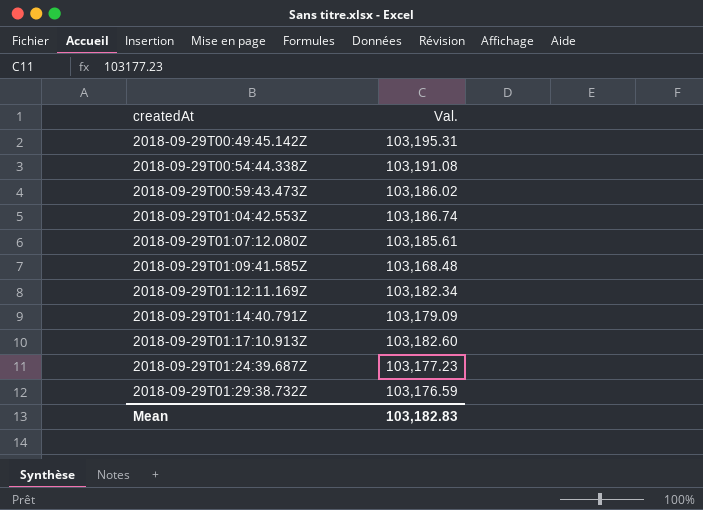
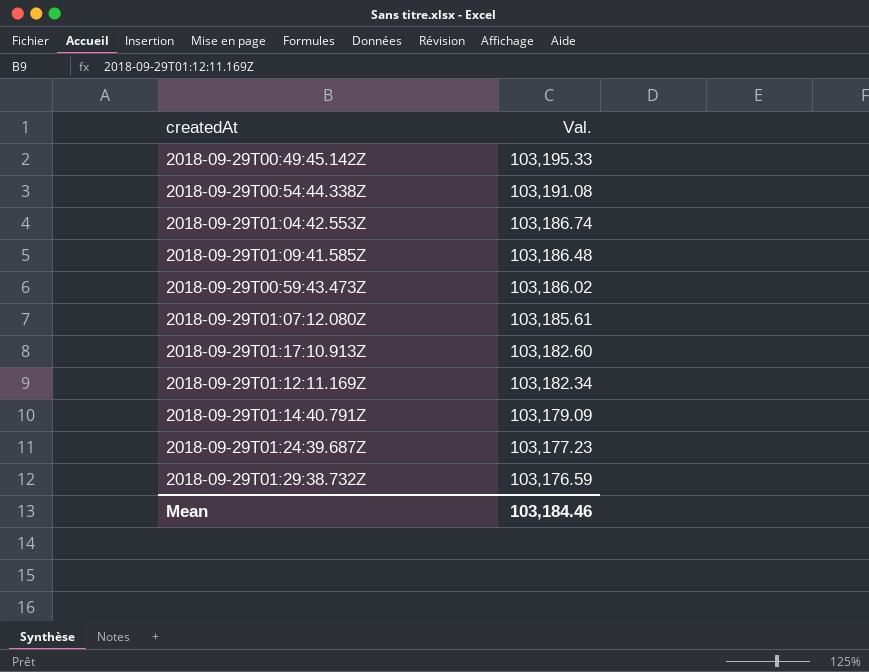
row order: createdAt ascending -> Val. descending
2018-09-29T00:49:45.142Z | Val.: 103,195.31 -> 103,195.33
2018-09-29T01:09:41.585Z | Val.: 103,168.48 -> 103,186.48
Mean | Val.: 103,182.83 -> 103,184.46

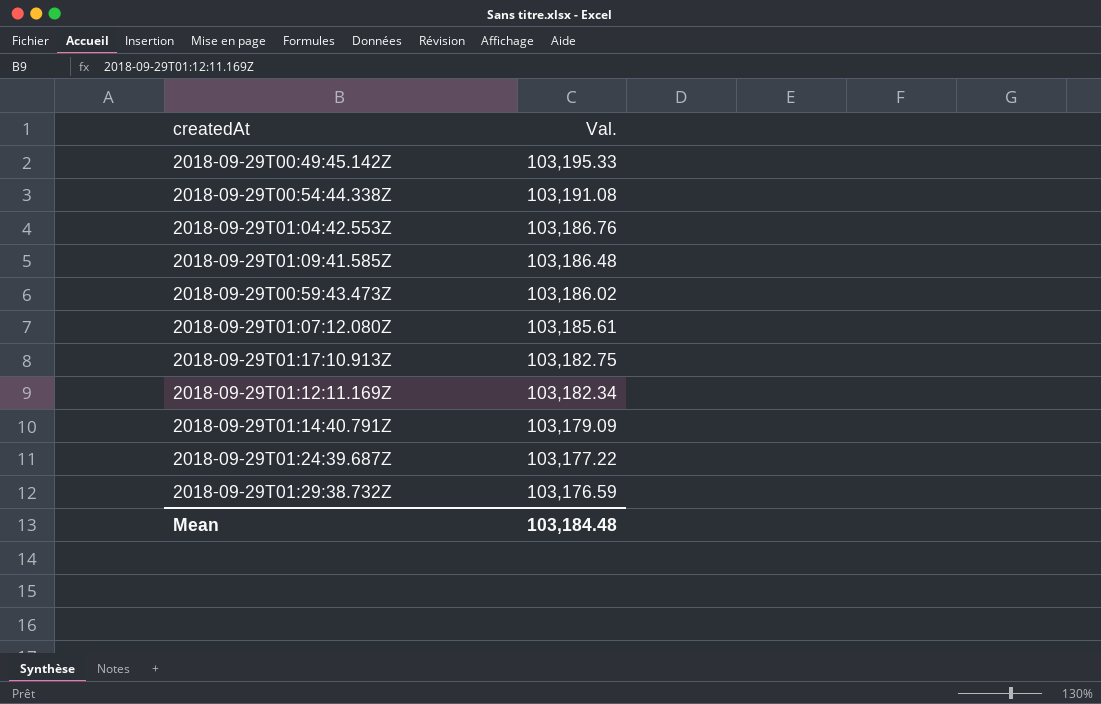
2018-09-29T01:04:42.553Z | Val.: 103,186.74 -> 103,186.76
2018-09-29T01:17:10.913Z | Val.: 103,182.60 -> 103,182.75
2018-09-29T01:24:39.687Z | Val.: 103,177.23 -> 103,177.22
Mean | Val.: 103,184.46 -> 103,184.48

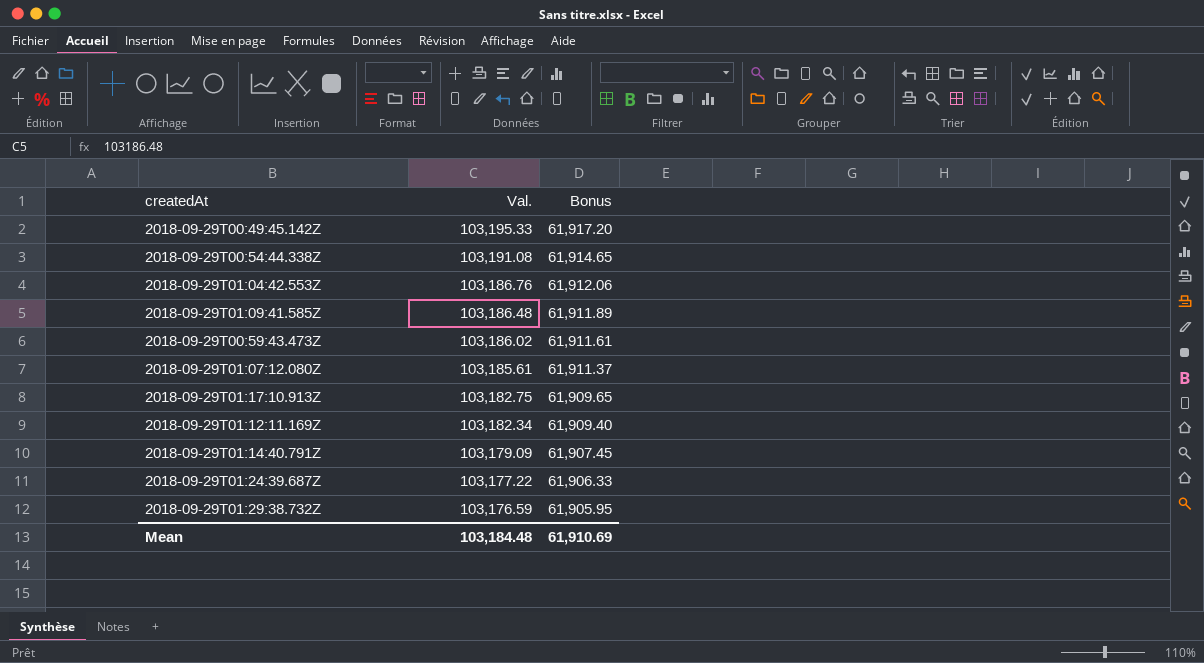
column Bonus | formula: none -> [Val.] * 0.6

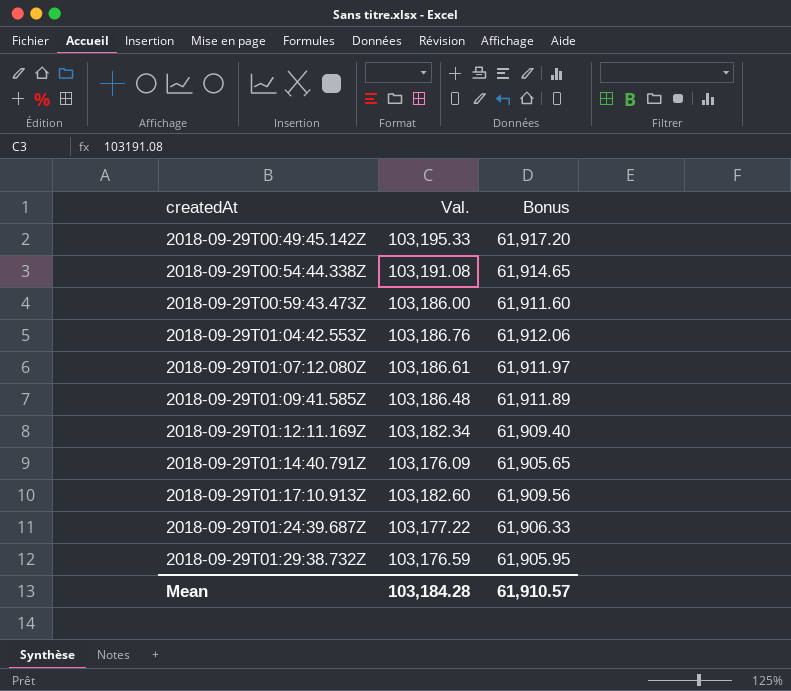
row order: Val. descending -> createdAt ascending
2018-09-29T00:59:43.473Z | Val.: 103,186.02 -> 103,186.00
2018-09-29T00:59:43.473Z | Bonus: 61,911.61 -> 61,911.60
2018-09-29T01:07:12.080Z | Val.: 103,185.61 -> 103,186.61
2018-09-29T01:07:12.080Z | Bonus: 61,911.37 -> 61,911.97
2018-09-29T01:14:40.791Z | Val.: 103,179.09 -> 103,176.09
2018-09-29T01:14:40.791Z | Bonus: 61,907.45 -> 61,905.65
2018-09-29T01:17:10.913Z | Val.: 103,182.75 -> 103,182.60
2018-09-29T01:17:10.913Z | Bonus: 61,909.65 -> 61,909.56
Mean | Val.: 103,184.48 -> 103,184.28
Mean | Bonus: 61,910.69 -> 61,910.57

